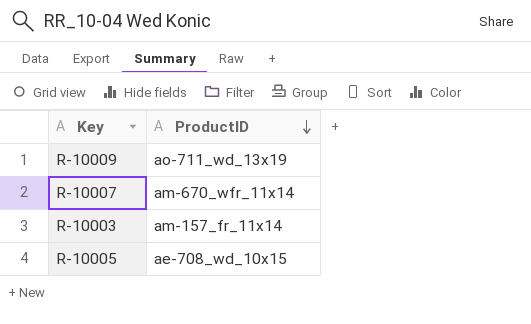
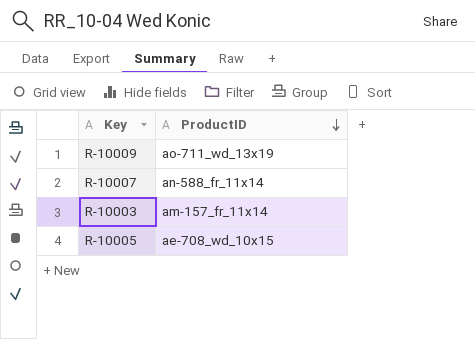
R-10007 | ProductID: am-670_wfr_11x14 -> an-588_fr_11x14

